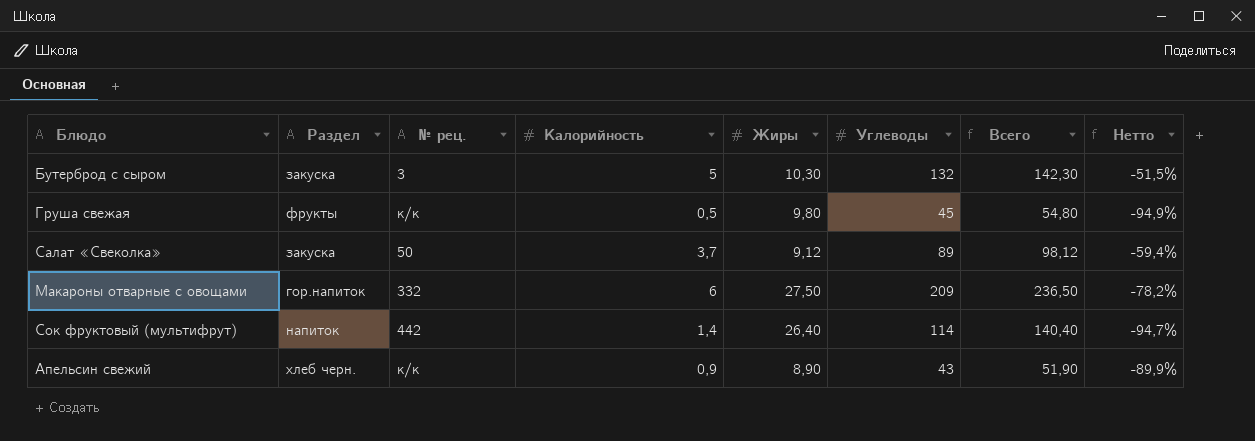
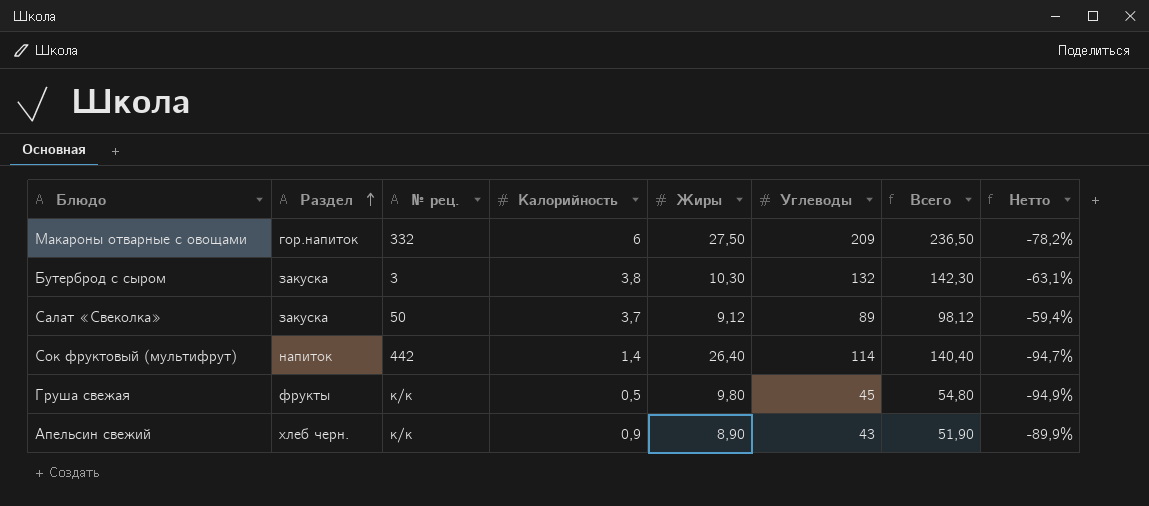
row order: none -> Раздел ascending
Бутерброд с сыром | Калорийность: 5 -> 3,8
Бутерброд с сыром | Нетто: -51,5% -> -63,1%

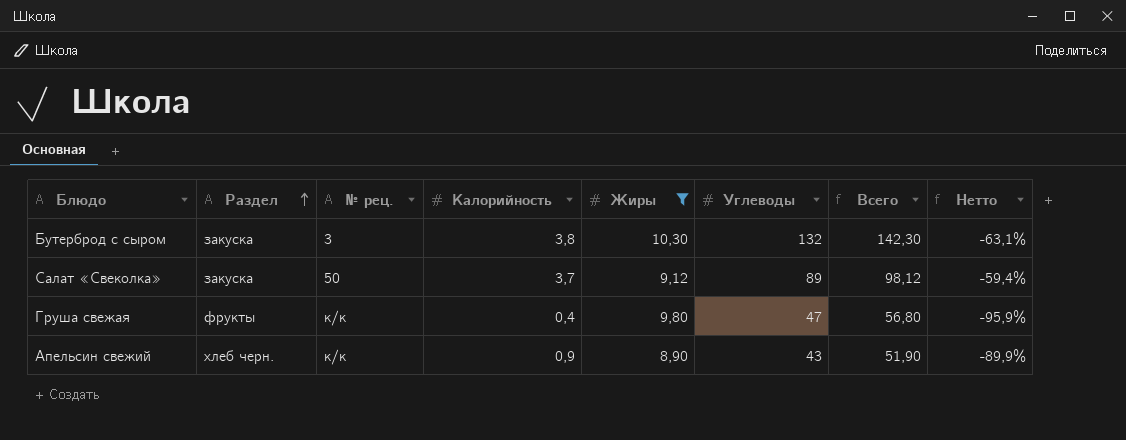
filter: none -> Жиры <= 10,30
Груша свежая | Калорийность: 0,5 -> 0,4
Груша свежая | Углеводы: 45 -> 47
Груша свежая | Всего: 54,80 -> 56,80
Груша свежая | Нетто: -94,9% -> -95,9%

